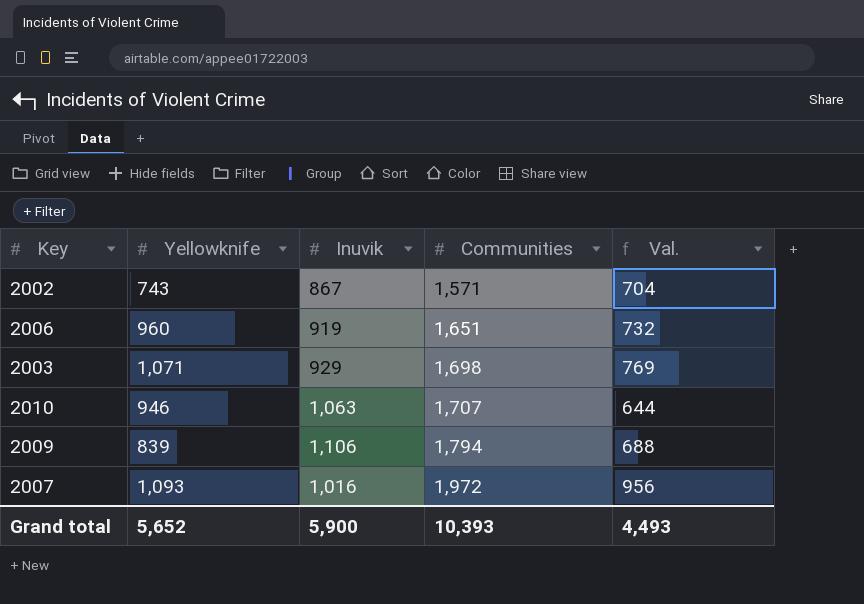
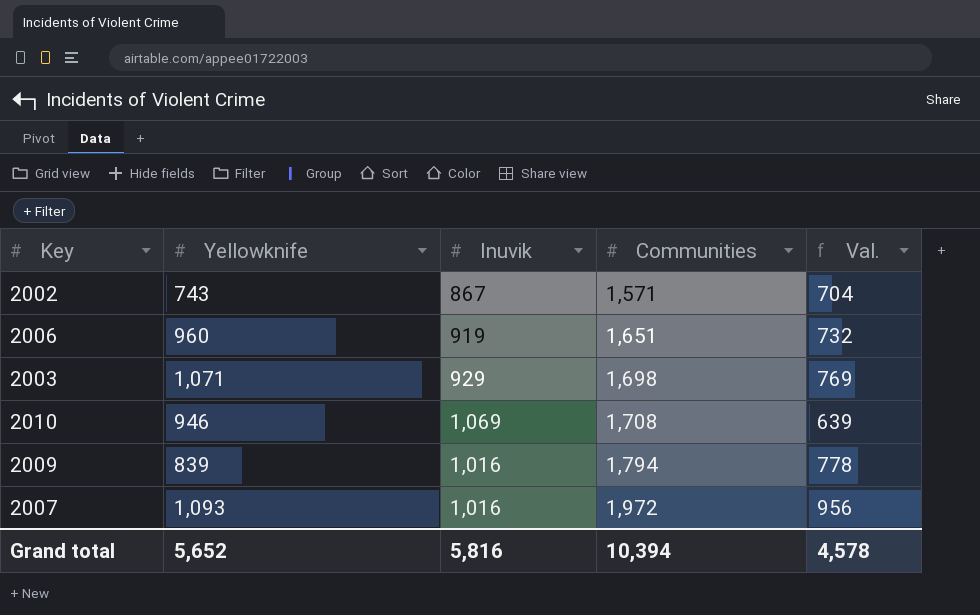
2010 | Inuvik: 1,063 -> 1,069
2010 | Communities: 1,707 -> 1,708
2010 | Val.: 644 -> 639
2009 | Inuvik: 1,106 -> 1,016
2009 | Val.: 688 -> 778
Grand total | Inuvik: 5,900 -> 5,816
Grand total | Communities: 10,393 -> 10,394
Grand total | Val.: 4,493 -> 4,578

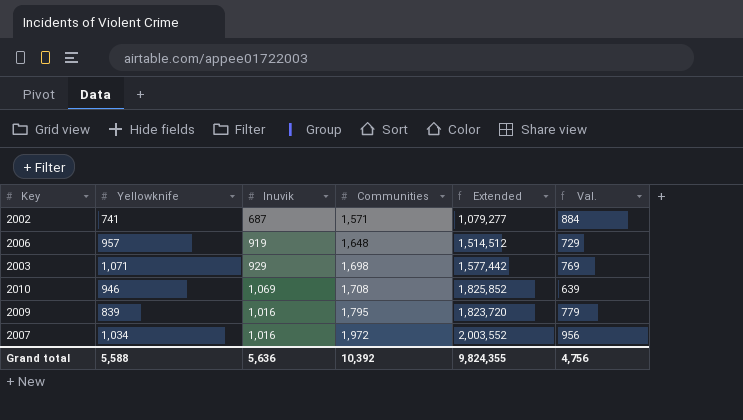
column Extended | formula: none -> [Inuvik] * [Communities]
2002 | Yellowknife: 743 -> 741
2002 | Inuvik: 867 -> 687
2002 | Val.: 704 -> 884
2006 | Yellowknife: 960 -> 957
2006 | Communities: 1,651 -> 1,648
2006 | Val.: 732 -> 729
2009 | Communities: 1,794 -> 1,795
2009 | Val.: 778 -> 779
2007 | Yellowknife: 1,093 -> 1,034
Grand total | Yellowknife: 5,652 -> 5,588
Grand total | Inuvik: 5,816 -> 5,636
Grand total | Communities: 10,394 -> 10,392
Grand total | Val.: 4,578 -> 4,756

